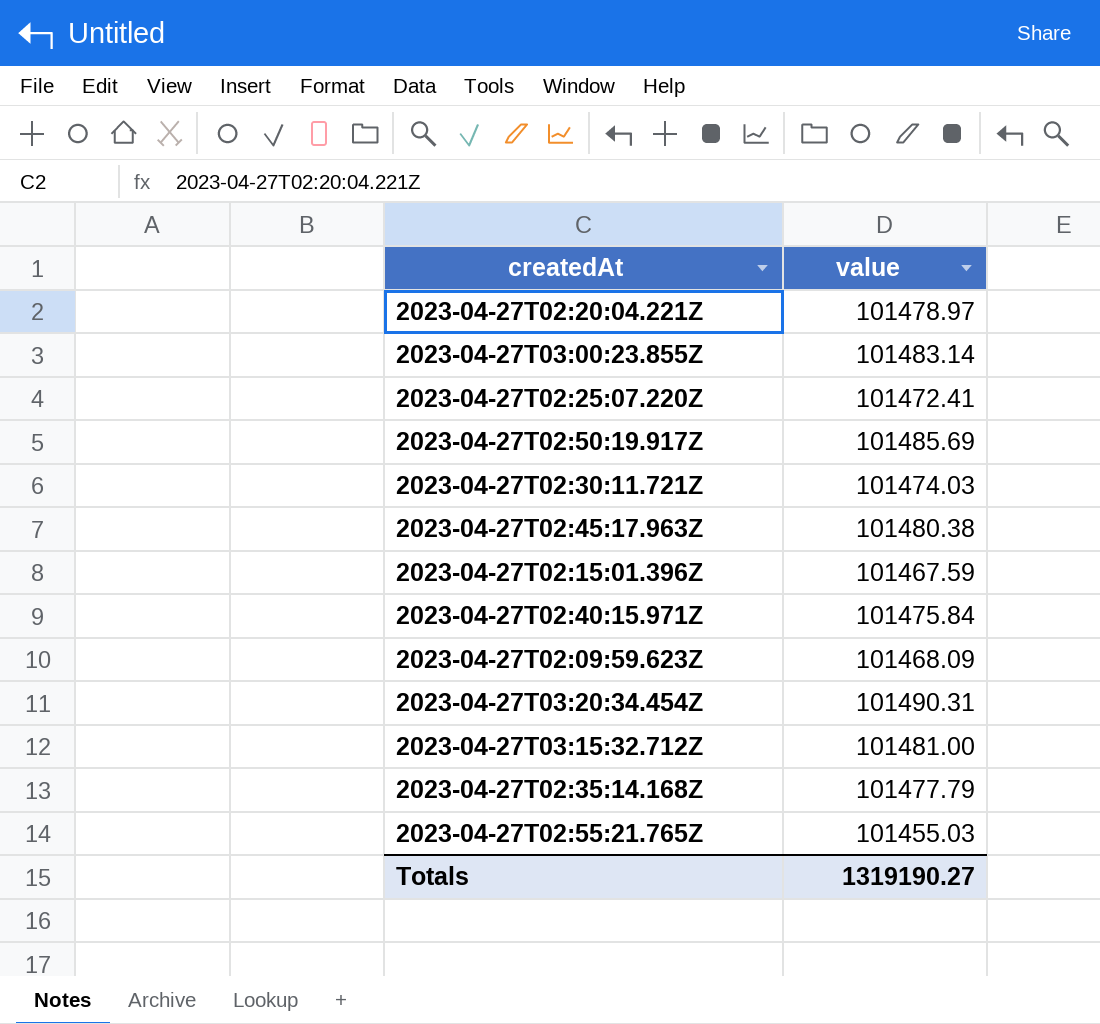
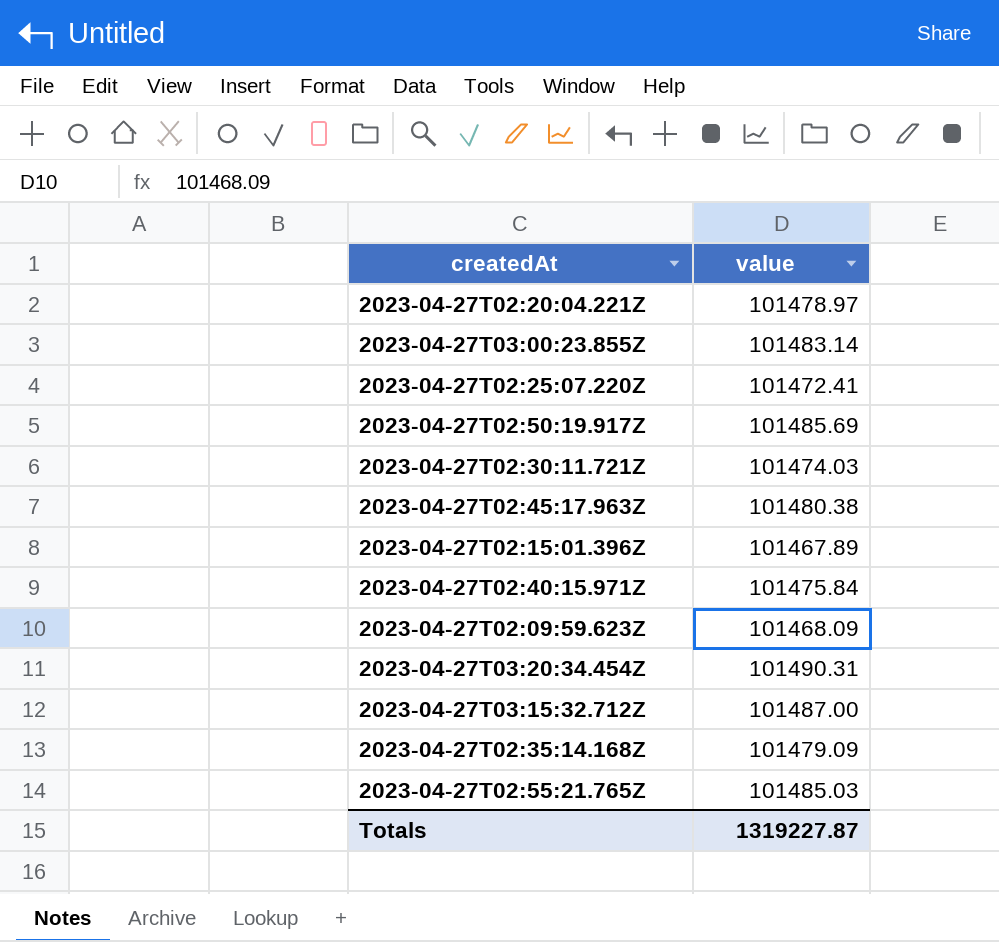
2023-04-27T02:15:01.396Z | value: 101467.59 -> 101467.89
2023-04-27T03:15:32.712Z | value: 101481.00 -> 101487.00
2023-04-27T02:35:14.168Z | value: 101477.79 -> 101479.09
2023-04-27T02:55:21.765Z | value: 101455.03 -> 101485.03
Totals | value: 1319190.27 -> 1319227.87

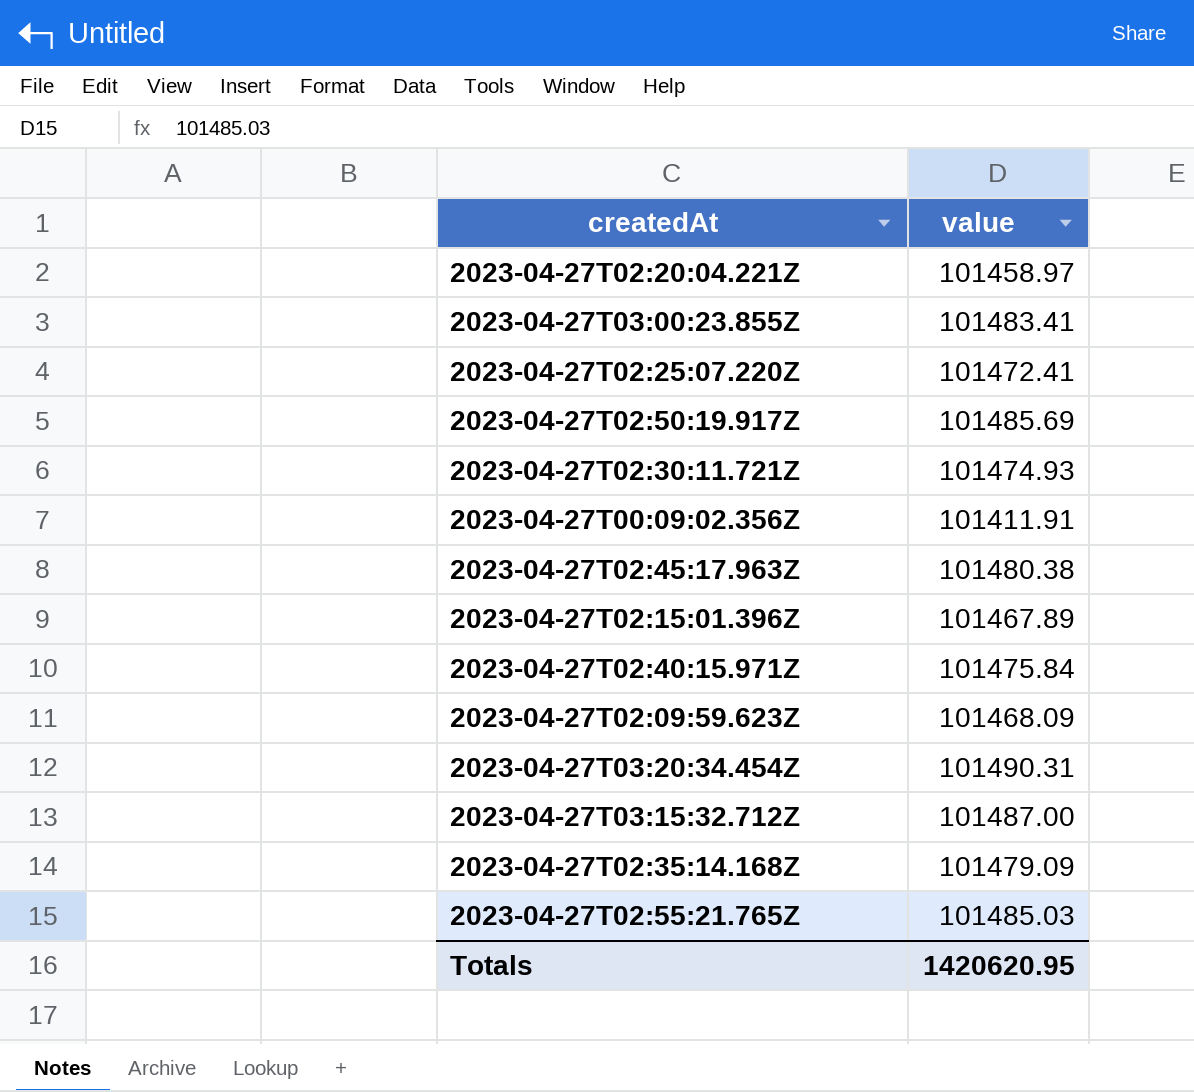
2023-04-27T02:20:04.221Z | value: 101478.97 -> 101458.97
2023-04-27T03:00:23.855Z | value: 101483.14 -> 101483.41
2023-04-27T02:30:11.721Z | value: 101474.03 -> 101474.93
row 2023-04-27T00:09:02.356Z: none -> 101411.91
Totals | value: 1319227.87 -> 1420620.95

